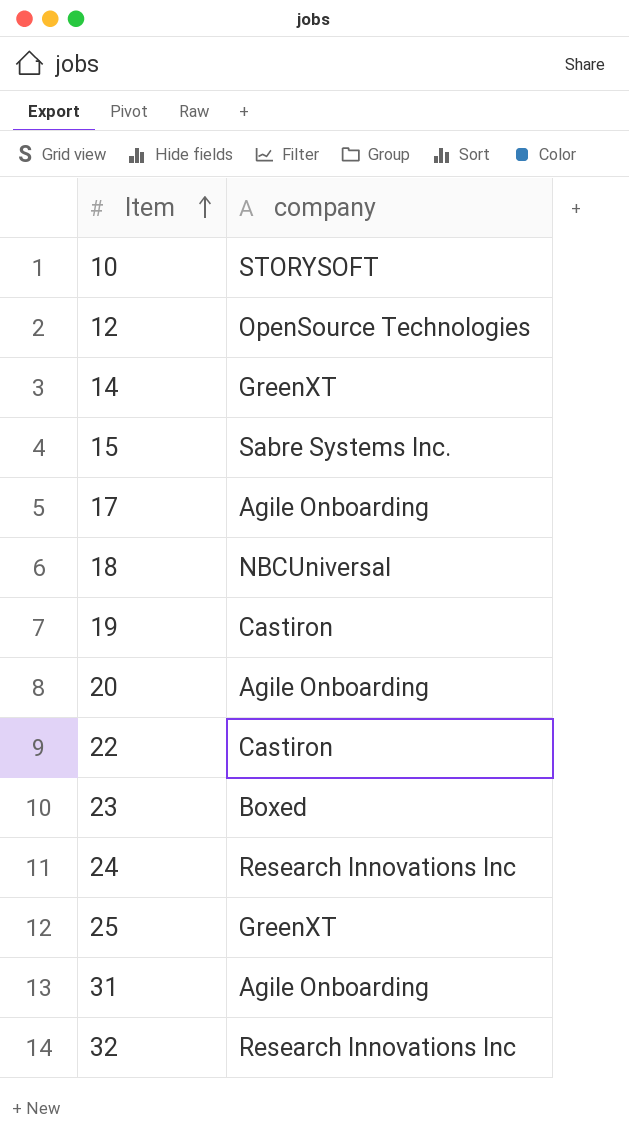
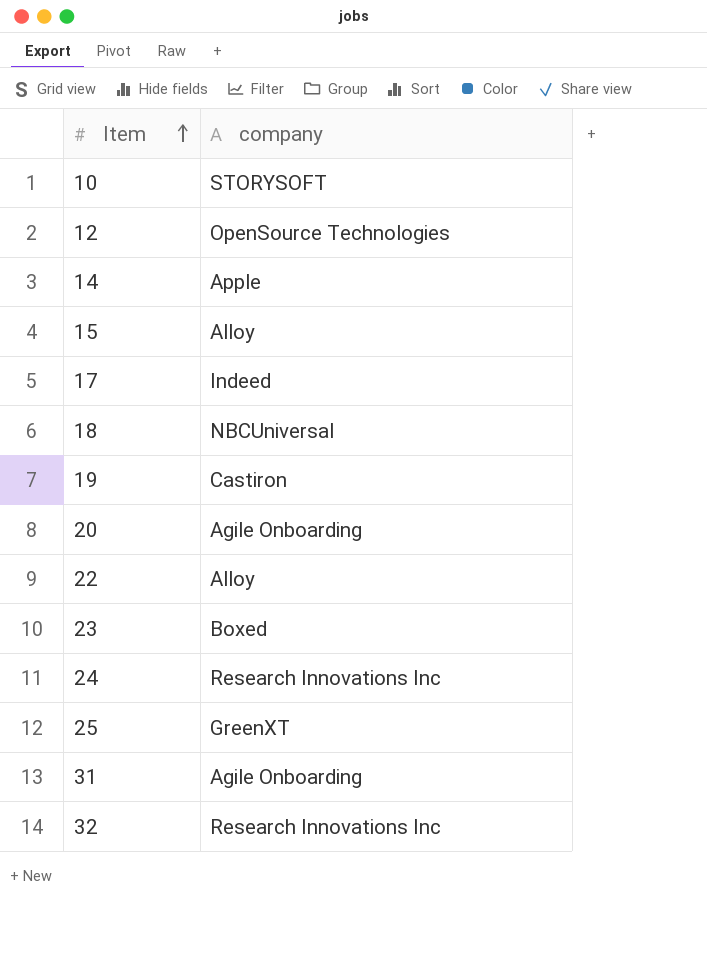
14 | company: GreenXT -> Apple
15 | company: Sabre Systems Inc. -> Alloy
17 | company: Agile Onboarding -> Indeed
22 | company: Castiron -> Alloy

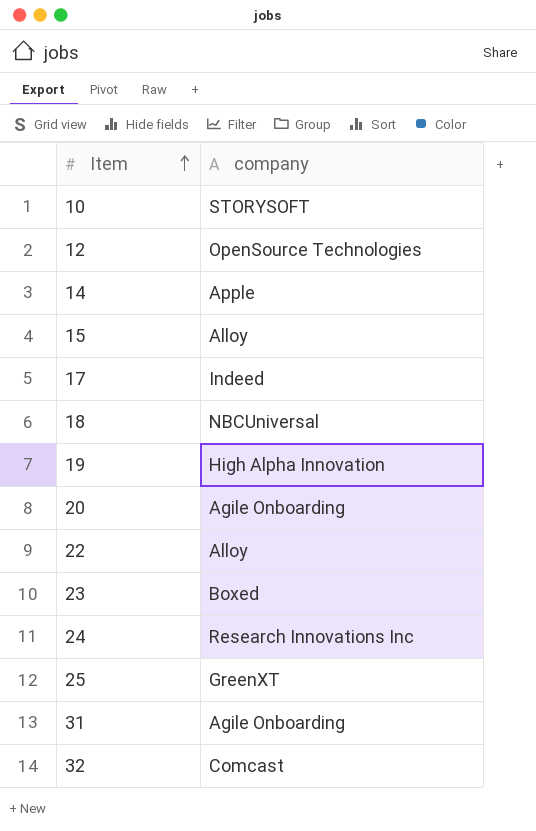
19 | company: Castiron -> High Alpha Innovation
32 | company: Research Innovations Inc -> Comcast

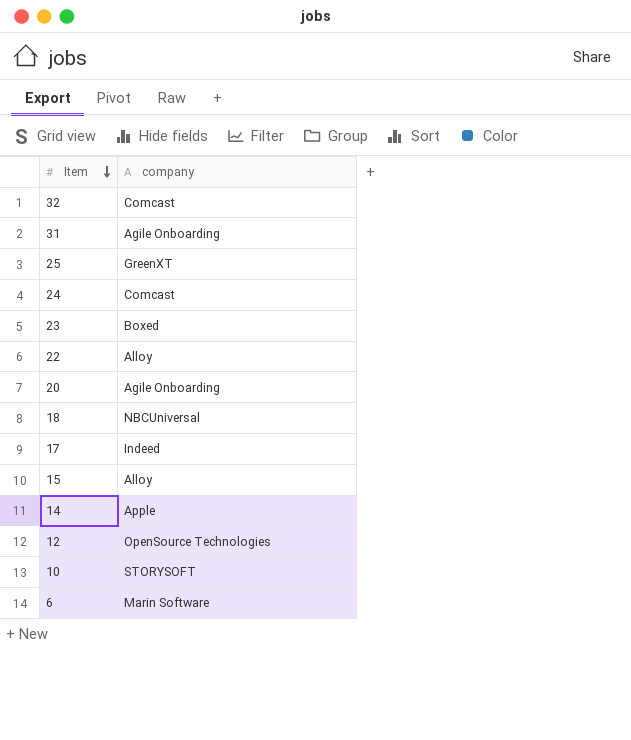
row order: Item ascending -> Item descending
row 19: High Alpha Innovation -> none
24 | company: Research Innovations Inc -> Comcast
row 6: none -> Marin Software

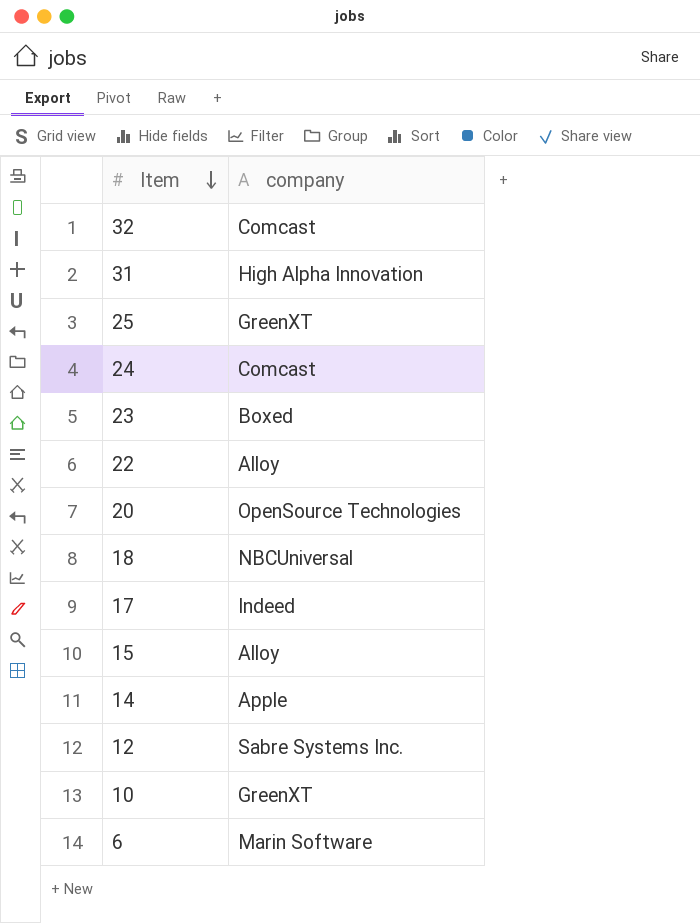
31 | company: Agile Onboarding -> High Alpha Innovation
20 | company: Agile Onboarding -> OpenSource Technologies
12 | company: OpenSource Technologies -> Sabre Systems Inc.
10 | company: STORYSOFT -> GreenXT

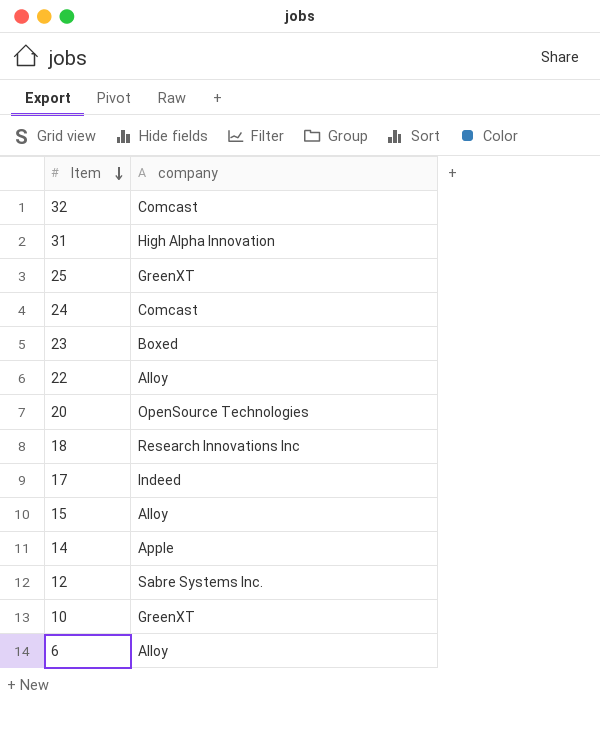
18 | company: NBCUniversal -> Research Innovations Inc
6 | company: Marin Software -> Alloy

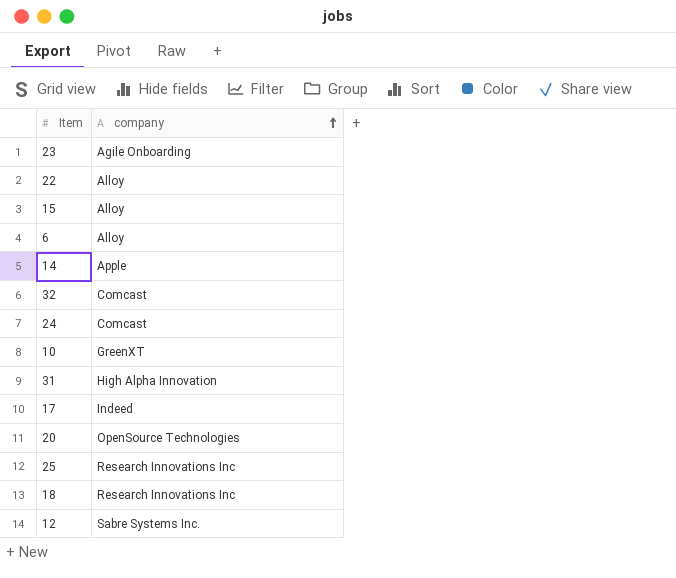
row order: Item descending -> company ascending
23 | company: Boxed -> Agile Onboarding
25 | company: GreenXT -> Research Innovations Inc

